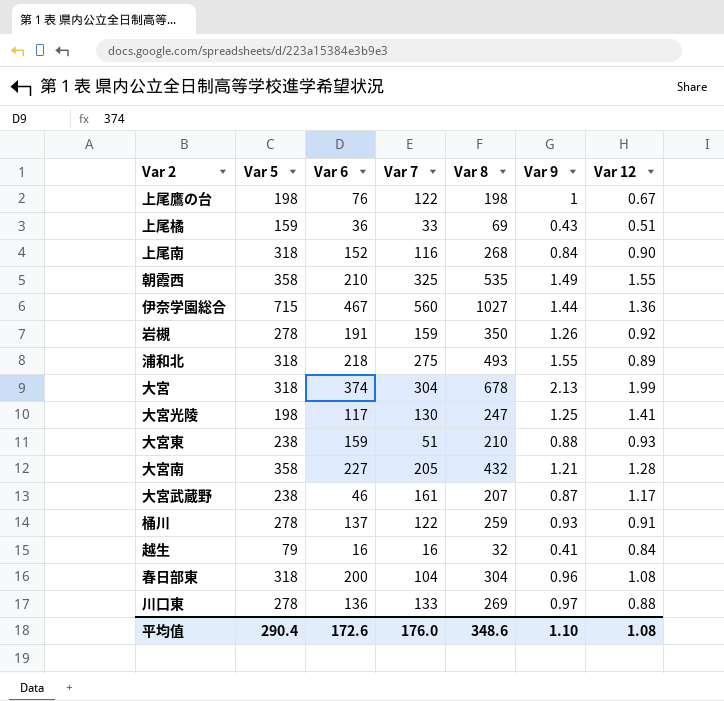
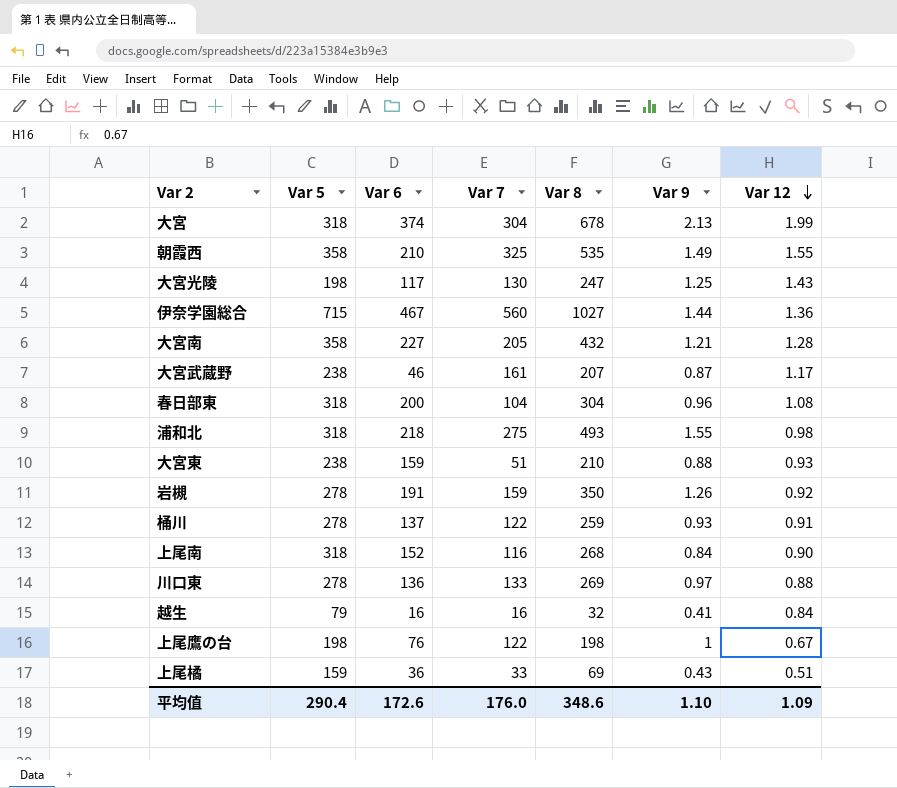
row order: none -> Var 12 descending
大宮光陵 | Var 12: 1.41 -> 1.43
浦和北 | Var 12: 0.89 -> 0.98
平均值 | Var 12: 1.08 -> 1.09

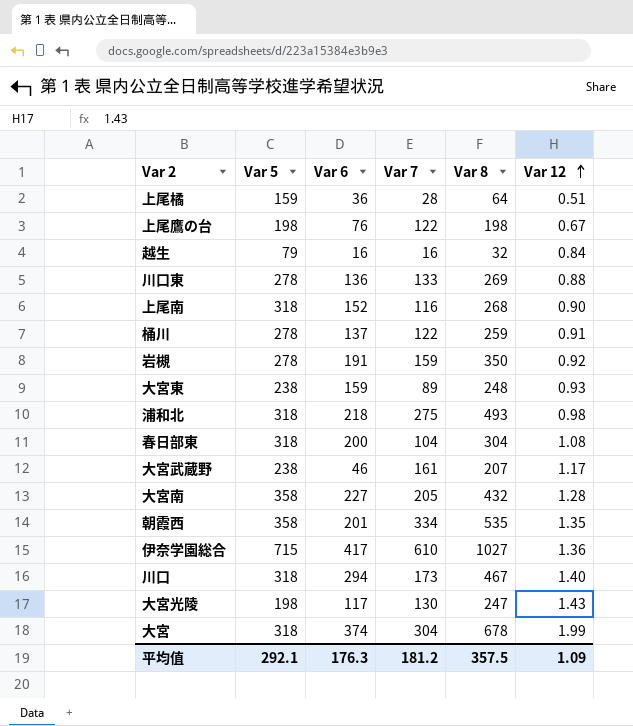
row order: Var 12 descending -> Var 12 ascending
column Var 9 | formula: [Var 8] / [Var 5] -> none
上尾橘 | Var 7: 33 -> 28
上尾橘 | Var 8: 69 -> 64
大宮東 | Var 7: 51 -> 89
大宮東 | Var 8: 210 -> 248
朝霞西 | Var 6: 210 -> 201
朝霞西 | Var 7: 325 -> 334
朝霞西 | Var 12: 1.55 -> 1.35
伊奈学園総合 | Var 6: 467 -> 417
伊奈学園総合 | Var 7: 560 -> 610
row 川口: none -> 318 | 294 | 173 | 467 | 1.40
平均值 | Var 5: 290.4 -> 292.1
平均值 | Var 6: 172.6 -> 176.3
平均值 | Var 7: 176.0 -> 181.2
平均值 | Var 8: 348.6 -> 357.5

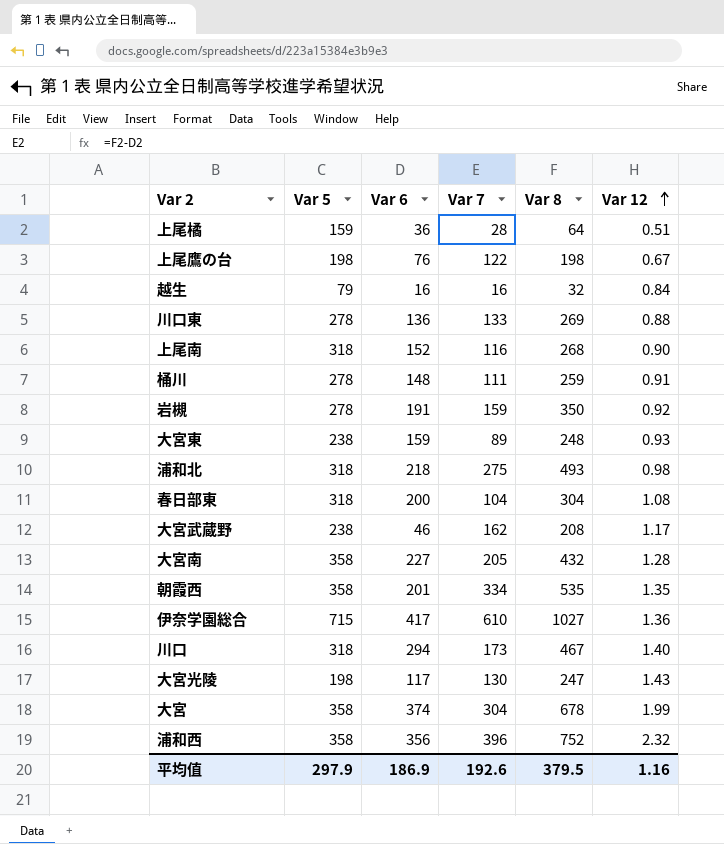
桶川 | Var 6: 137 -> 148
桶川 | Var 7: 122 -> 111
大宮武蔵野 | Var 7: 161 -> 162
大宮武蔵野 | Var 8: 207 -> 208
大宮 | Var 5: 318 -> 358
row 浦和西: none -> 358 | 356 | 396 | 752 | 2.32
平均值 | Var 5: 292.1 -> 297.9
平均值 | Var 6: 176.3 -> 186.9
平均值 | Var 7: 181.2 -> 192.6
平均值 | Var 8: 357.5 -> 379.5
平均值 | Var 12: 1.09 -> 1.16

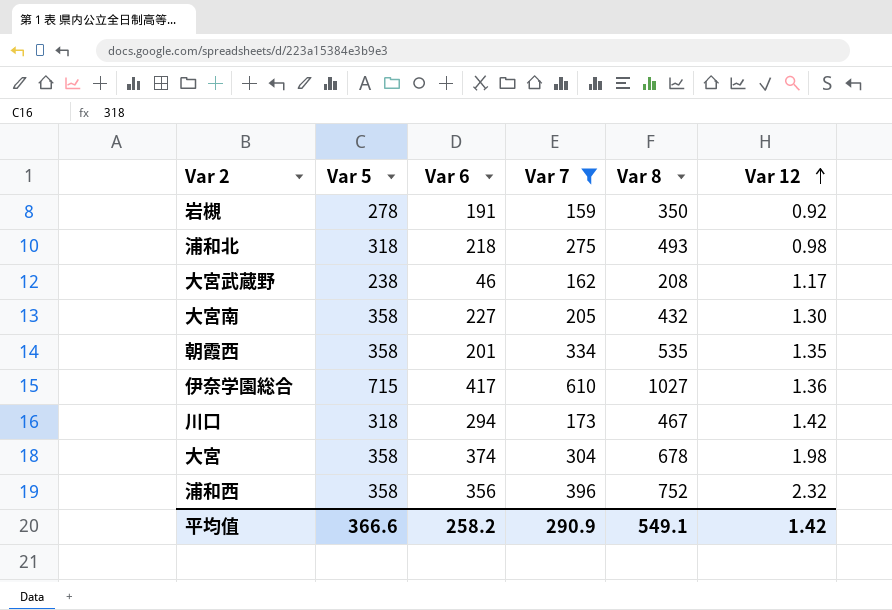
filter: none -> Var 7 >= 159
大宮南 | Var 12: 1.28 -> 1.30
川口 | Var 12: 1.40 -> 1.42
大宮 | Var 12: 1.99 -> 1.98
平均值 | Var 5: 297.9 -> 366.6
平均值 | Var 6: 186.9 -> 258.2
平均值 | Var 7: 192.6 -> 290.9
平均值 | Var 8: 379.5 -> 549.1
平均值 | Var 12: 1.16 -> 1.42

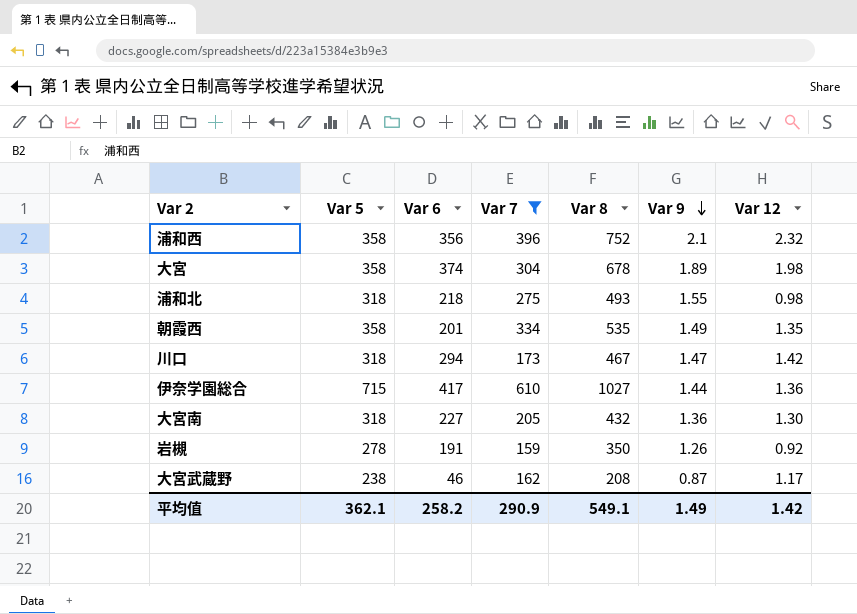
row order: Var 12 ascending -> Var 9 descending
column Var 9 | formula: none -> [Var 8] / [Var 5]
大宮南 | Var 5: 358 -> 318
平均值 | Var 5: 366.6 -> 362.1

